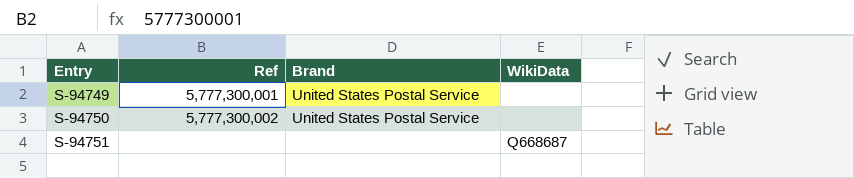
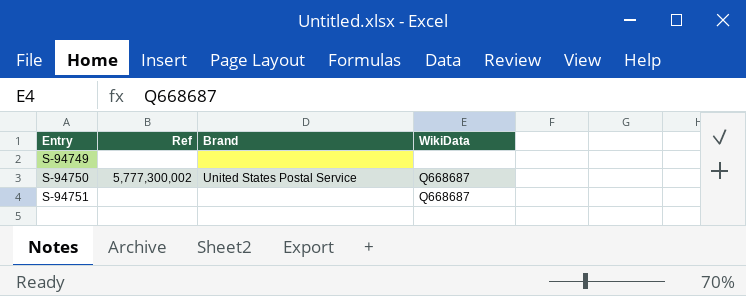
S-94749 | Ref: 5,777,300,001 -> none
S-94749 | Brand: United States Postal Service -> none
S-94750 | WikiData: none -> Q668687

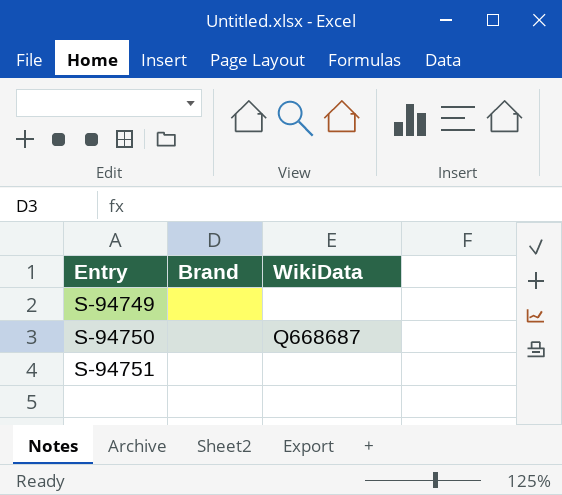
column Ref | position: 2 -> none
S-94750 | Brand: United States Postal Service -> none
S-94751 | WikiData: Q668687 -> none

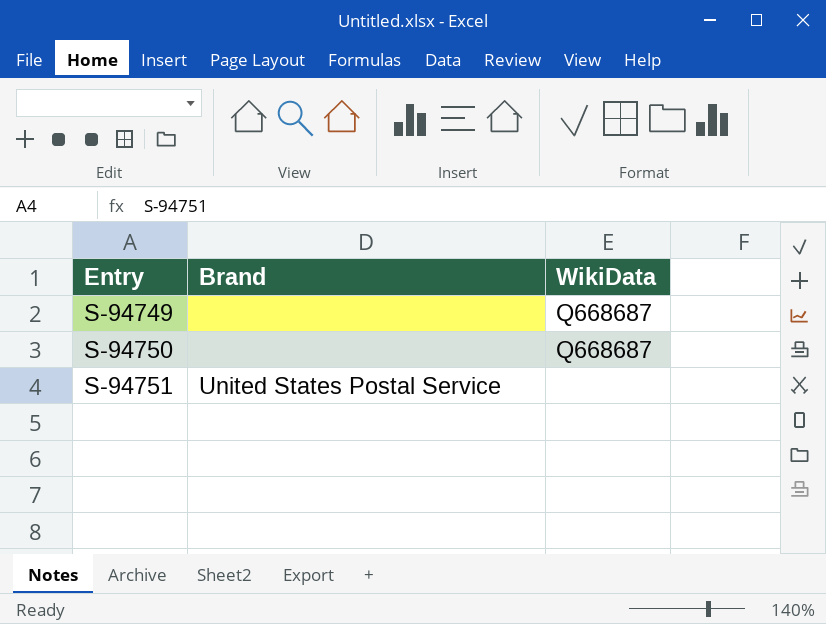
S-94749 | WikiData: none -> Q668687
S-94751 | Brand: none -> United States Postal Service

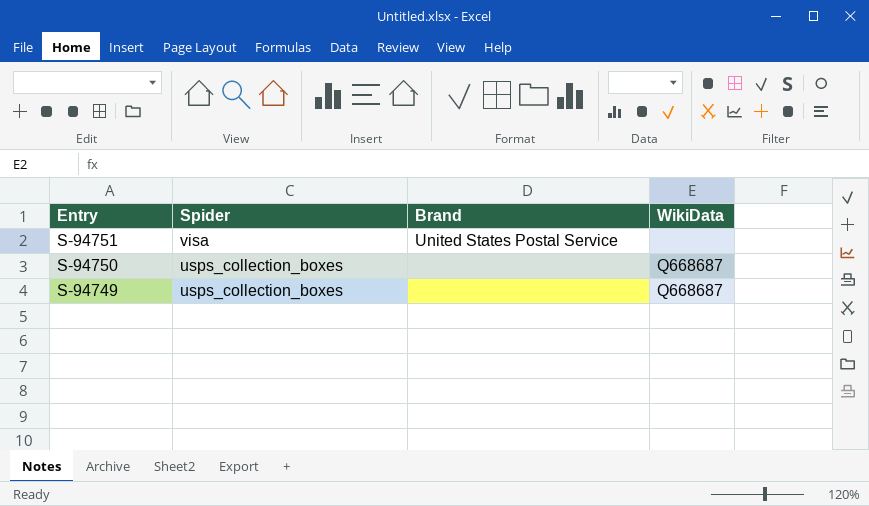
row order: Entry ascending -> Entry descending
column Spider | position: none -> 2

